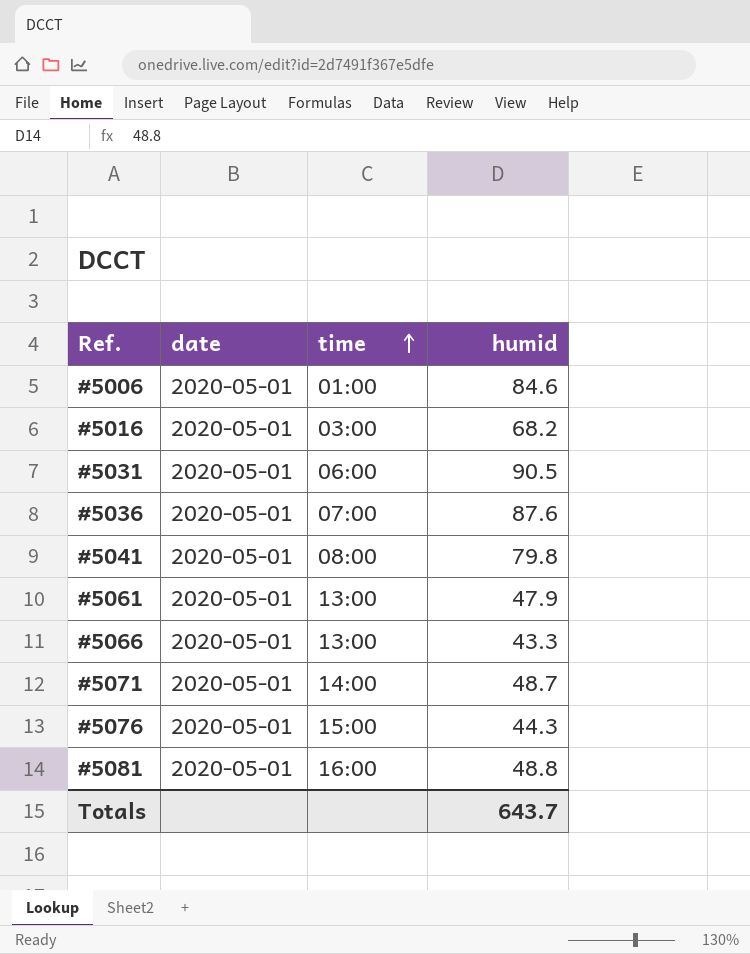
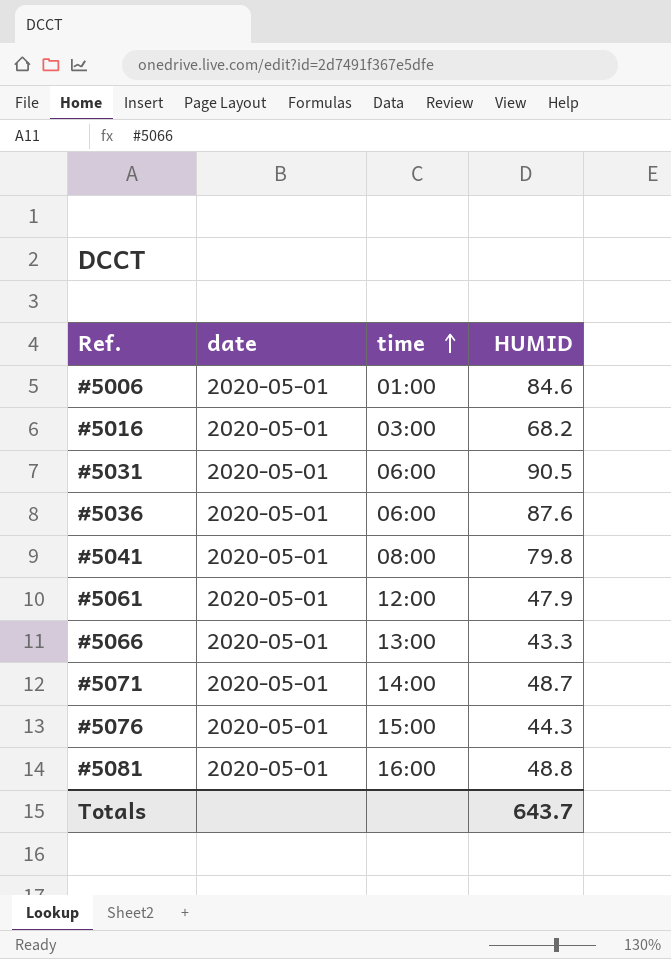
column name: humid -> HUMID
#5036 | time: 07:00 -> 06:00
#5061 | time: 13:00 -> 12:00

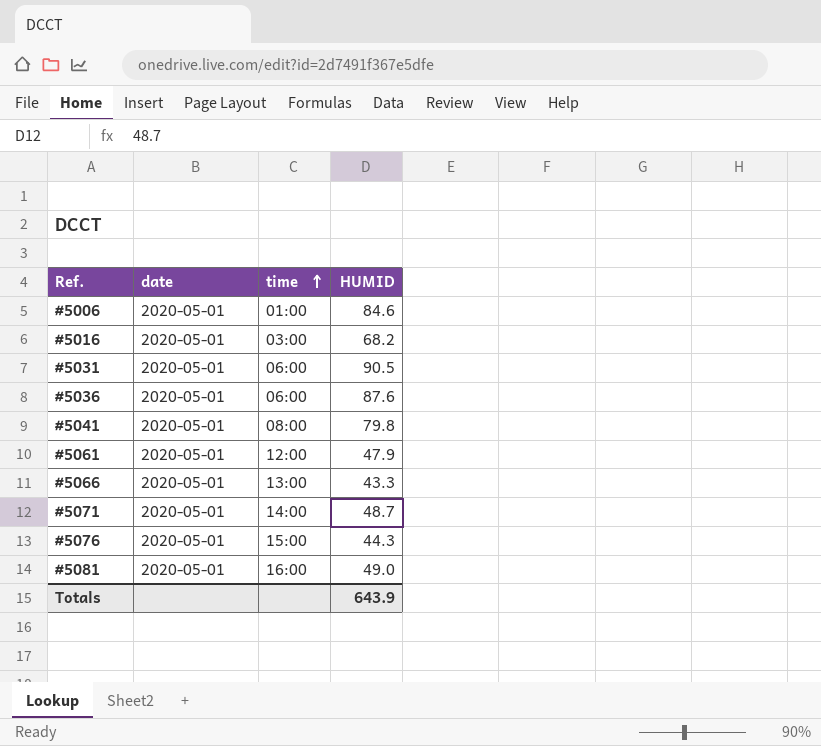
#5081 | HUMID: 48.8 -> 49.0
Totals | HUMID: 643.7 -> 643.9

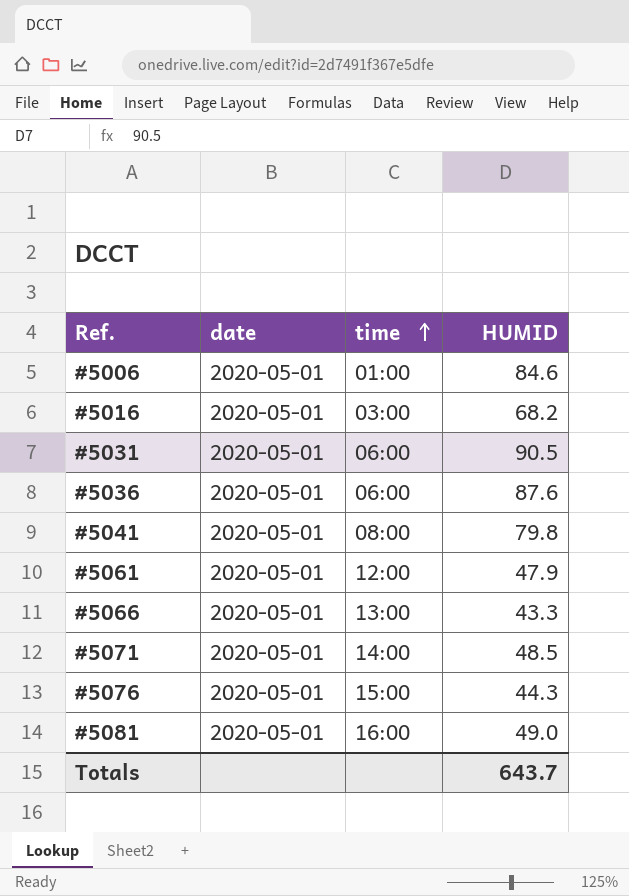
#5071 | HUMID: 48.7 -> 48.5
Totals | HUMID: 643.9 -> 643.7

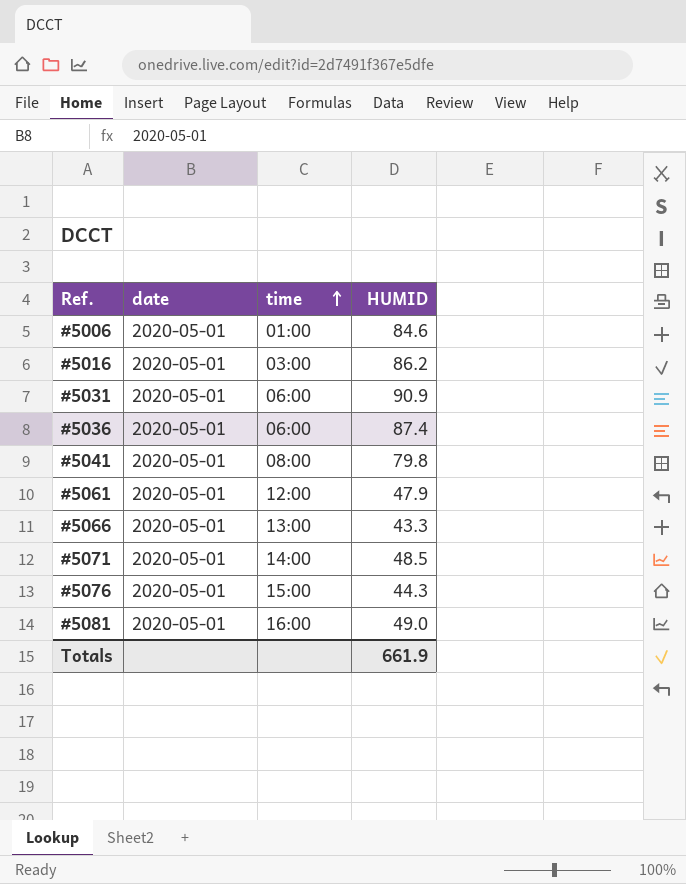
#5016 | HUMID: 68.2 -> 86.2
#5031 | HUMID: 90.5 -> 90.9
#5036 | HUMID: 87.6 -> 87.4
Totals | HUMID: 643.7 -> 661.9

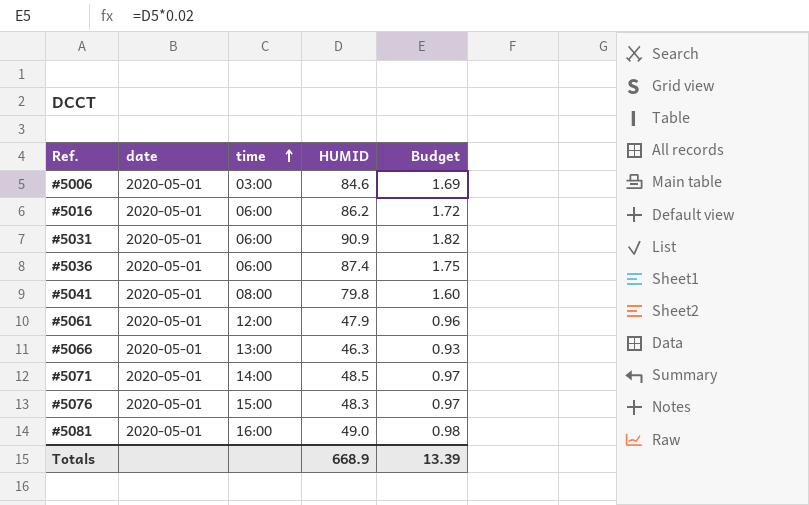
column Budget | formula: none -> [HUMID] * 0.02
#5006 | time: 01:00 -> 03:00
#5016 | time: 03:00 -> 06:00
#5066 | HUMID: 43.3 -> 46.3
#5076 | HUMID: 44.3 -> 48.3
Totals | HUMID: 661.9 -> 668.9

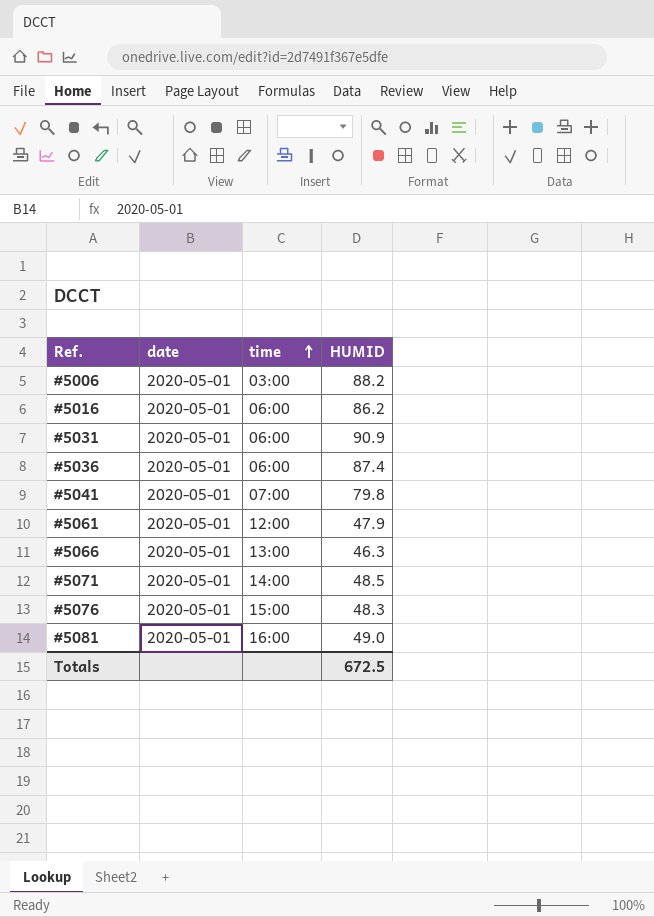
column Budget | formula: [HUMID] * 0.02 -> none
#5006 | HUMID: 84.6 -> 88.2
#5041 | time: 08:00 -> 07:00
Totals | HUMID: 668.9 -> 672.5

